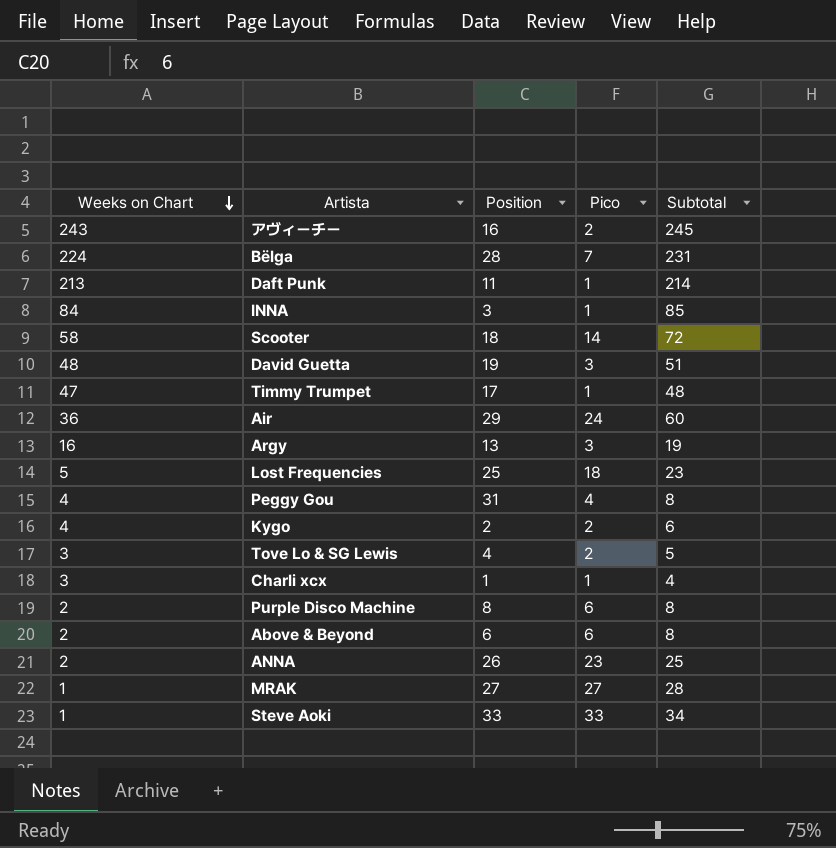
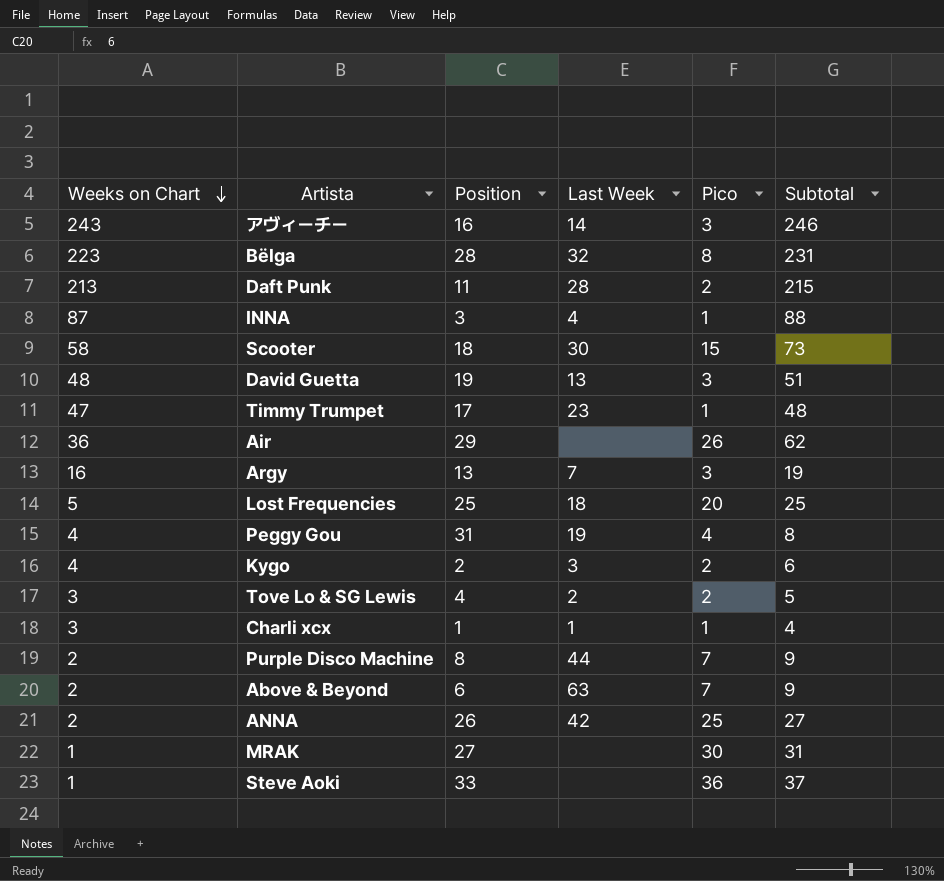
column Last Week | position: none -> 4
アヴィーチー | Pico: 2 -> 3
アヴィーチー | Subtotal: 245 -> 246
Bëlga | Weeks on Chart: 224 -> 223
Bëlga | Pico: 7 -> 8
Daft Punk | Pico: 1 -> 2
Daft Punk | Subtotal: 214 -> 215
INNA | Weeks on Chart: 84 -> 87
INNA | Subtotal: 85 -> 88
Scooter | Pico: 14 -> 15
Scooter | Subtotal: 72 -> 73
Air | Pico: 24 -> 26
Air | Subtotal: 60 -> 62
Lost Frequencies | Pico: 18 -> 20
Lost Frequencies | Subtotal: 23 -> 25
Purple Disco Machine | Pico: 6 -> 7
Purple Disco Machine | Subtotal: 8 -> 9
Above & Beyond | Pico: 6 -> 7
Above & Beyond | Subtotal: 8 -> 9
ANNA | Pico: 23 -> 25
ANNA | Subtotal: 25 -> 27
MRAK | Pico: 27 -> 30
MRAK | Subtotal: 28 -> 31
Steve Aoki | Pico: 33 -> 36
Steve Aoki | Subtotal: 34 -> 37

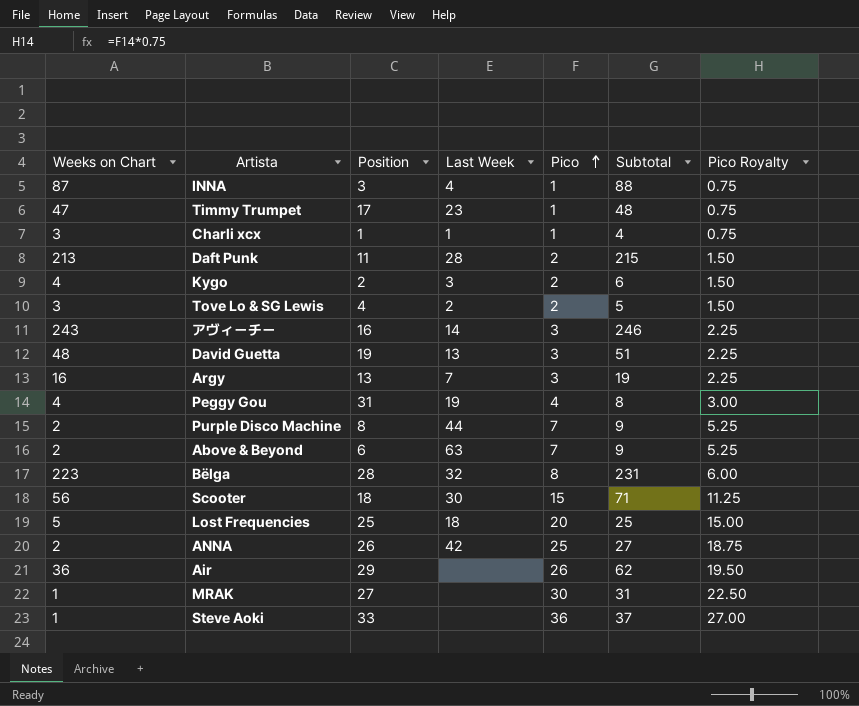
row order: Weeks on Chart descending -> Pico ascending
column Pico Royalty | formula: none -> [Pico] * 0.75
Scooter | Weeks on Chart: 58 -> 56
Scooter | Subtotal: 73 -> 71

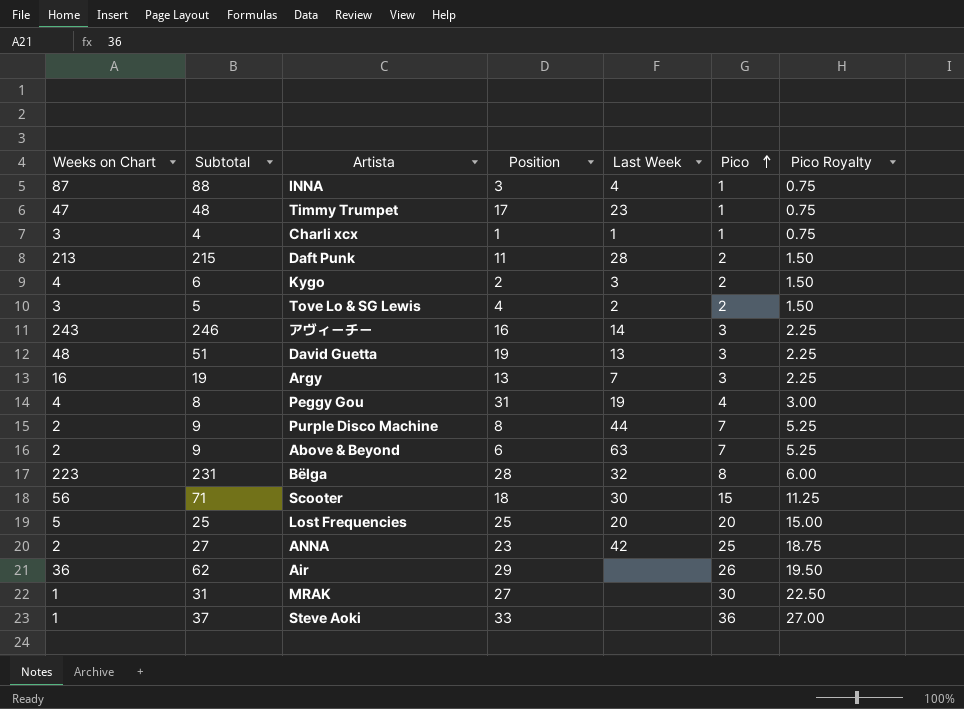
column Subtotal | position: 6 -> 2
Lost Frequencies | Last Week: 18 -> 20
ANNA | Position: 26 -> 23

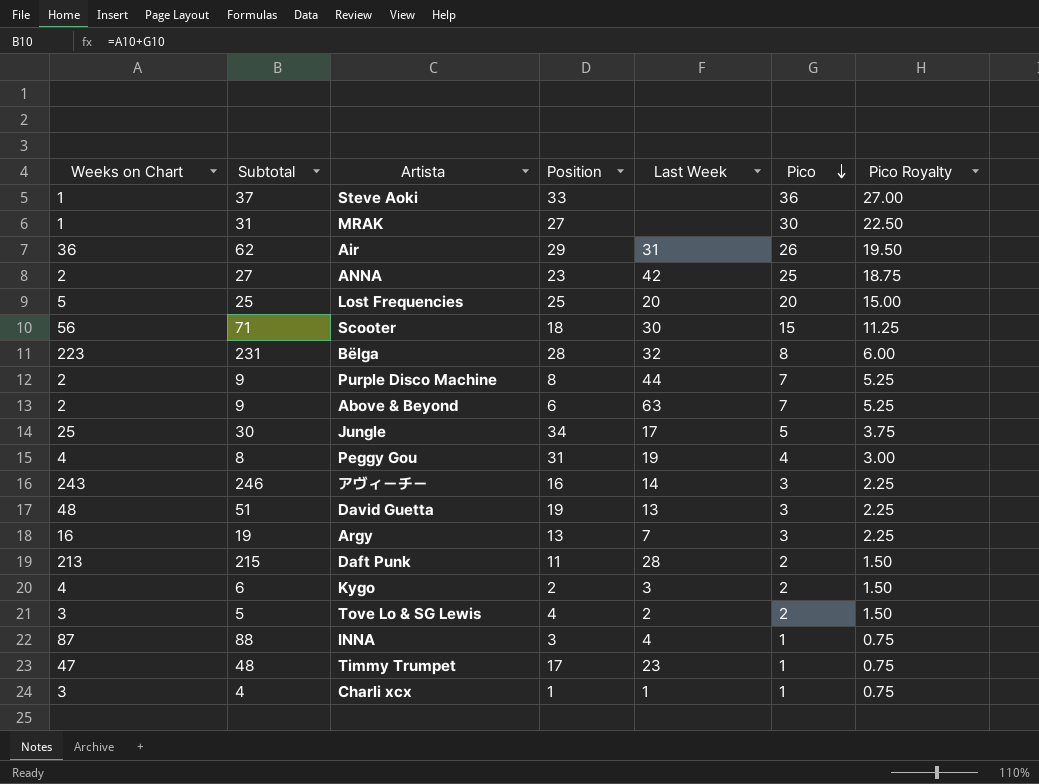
row order: Pico ascending -> Pico descending
Air | Last Week: none -> 31
row Jungle: none -> 25 | 30 | 34 | 17 | 5 | 3.75

